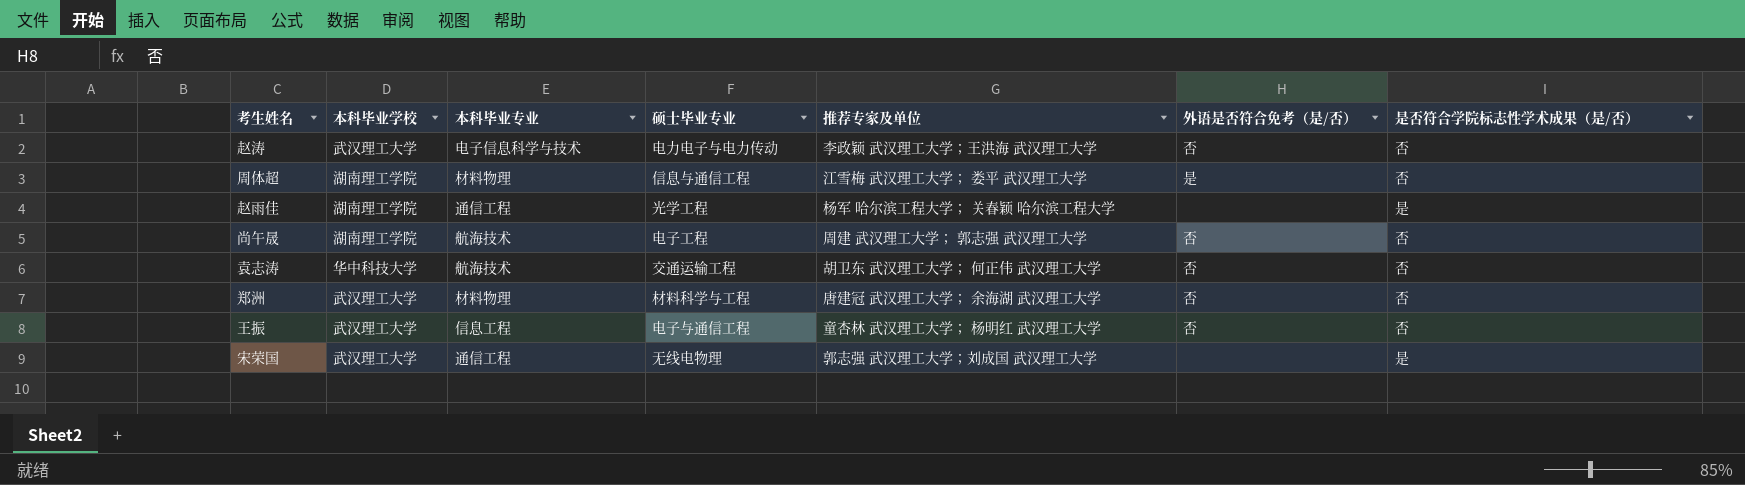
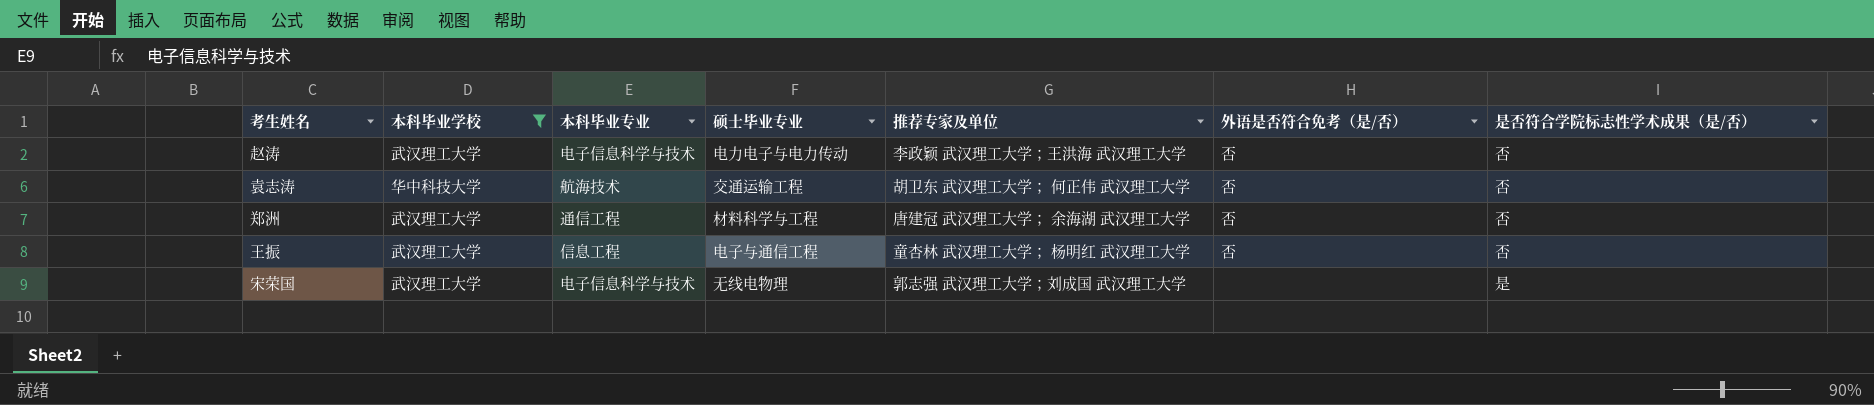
filter: none -> 本科毕业学校 != 湖南理工学院
郑洲 | 本科毕业专业: 材料物理 -> 通信工程
宋荣国 | 本科毕业专业: 通信工程 -> 电子信息科学与技术

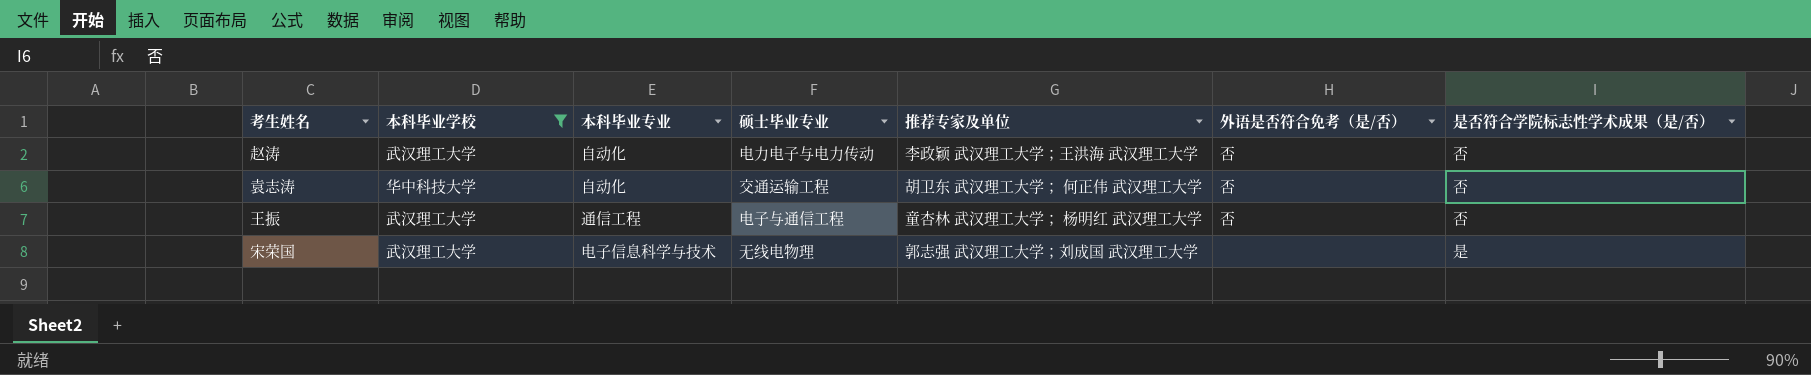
row 郑洲: 武汉理工大学 | 通信工程 | 材料科学与工程 | 唐建冠 武汉理工大学； 余海湖 武汉理工大学 | 否 | 否 -> none
赵涛 | 本科毕业专业: 电子信息科学与技术 -> 自动化
袁志涛 | 本科毕业专业: 航海技术 -> 自动化
王振 | 本科毕业专业: 信息工程 -> 通信工程

